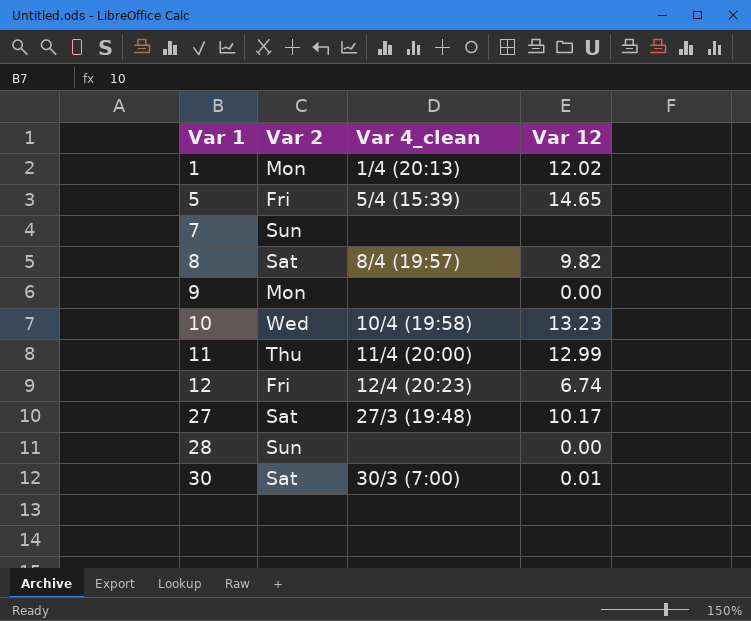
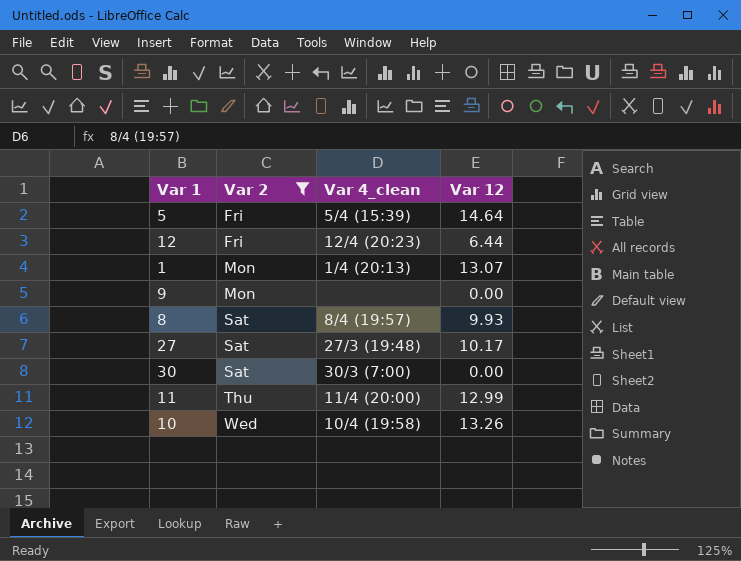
filter: none -> Var 2 != Sun
row order: Var 1 ascending -> Var 2 ascending
5 | Var 12: 14.65 -> 14.64
12 | Var 12: 6.74 -> 6.44
1 | Var 12: 12.02 -> 13.07
8 | Var 12: 9.82 -> 9.93
30 | Var 12: 0.01 -> 0.00
10 | Var 12: 13.23 -> 13.26

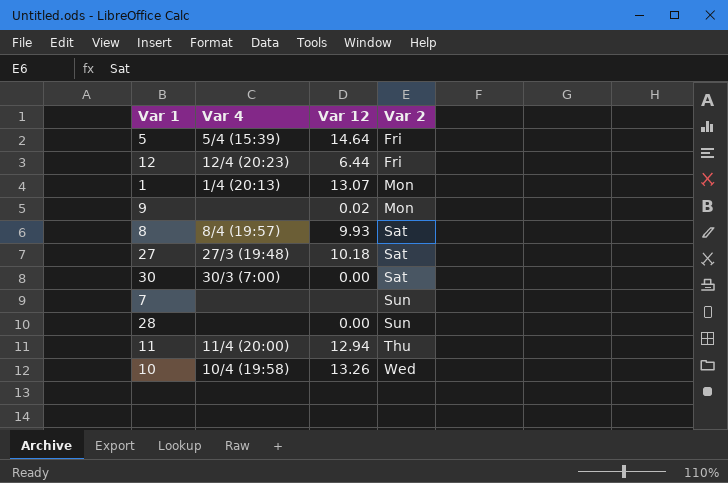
filter: Var 2 != Sun -> none
column name: Var 4_clean -> Var 4
column Var 2 | position: 2 -> 4
9 | Var 12: 0.00 -> 0.02
27 | Var 12: 10.17 -> 10.18
11 | Var 12: 12.99 -> 12.94

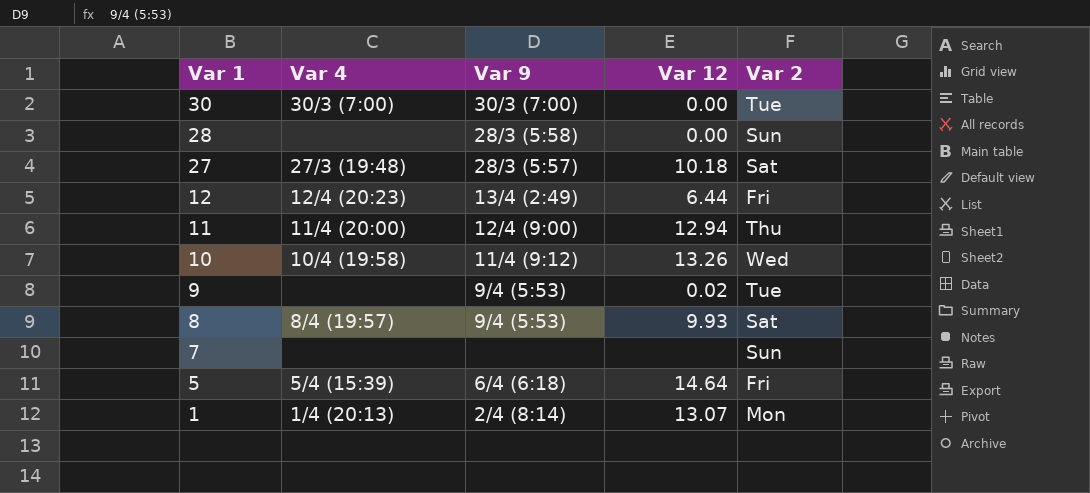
row order: Var 2 ascending -> Var 1 descending
column Var 9 | position: none -> 3
30 | Var 2: Sat -> Tue
9 | Var 2: Mon -> Tue

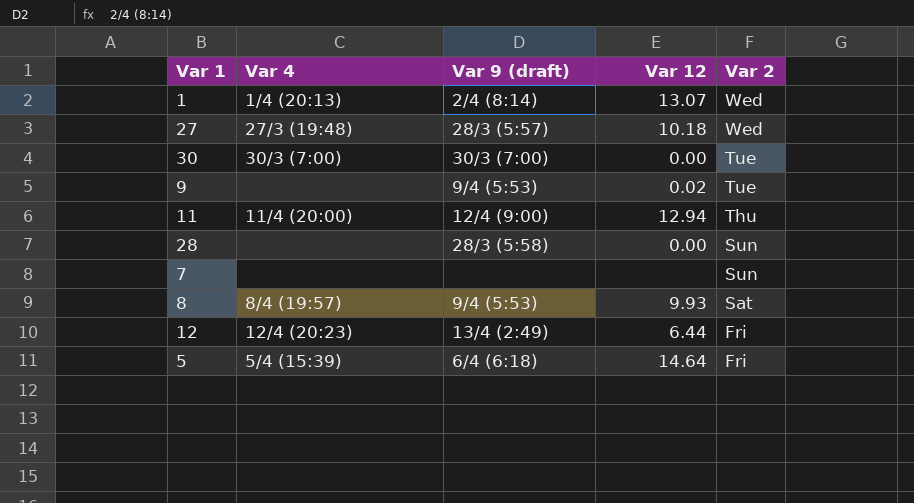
row order: Var 1 descending -> Var 2 descending
column name: Var 9 -> Var 9 (draft)
row 10: 10/4 (19:58) | 11/4 (9:12) | 13.26 | Wed -> none
1 | Var 2: Mon -> Wed
27 | Var 2: Sat -> Wed

